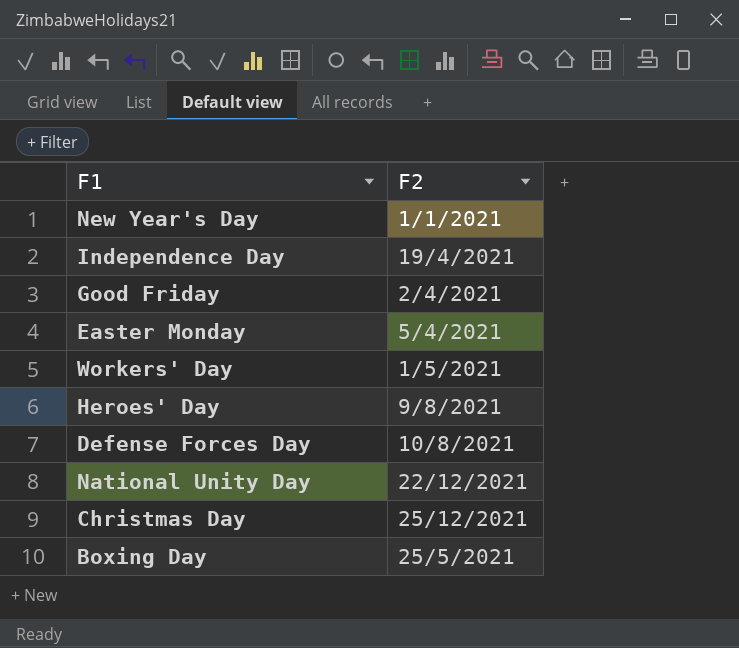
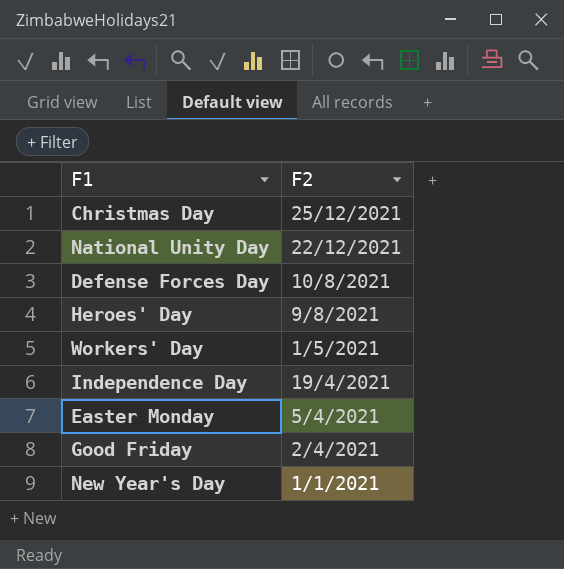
row order: none -> F2 descending
row Boxing Day: 25/5/2021 -> none

